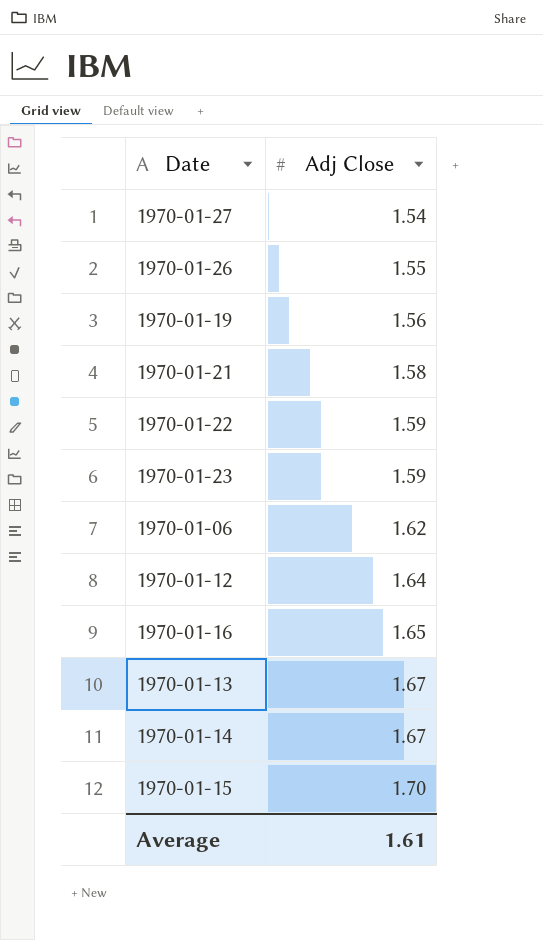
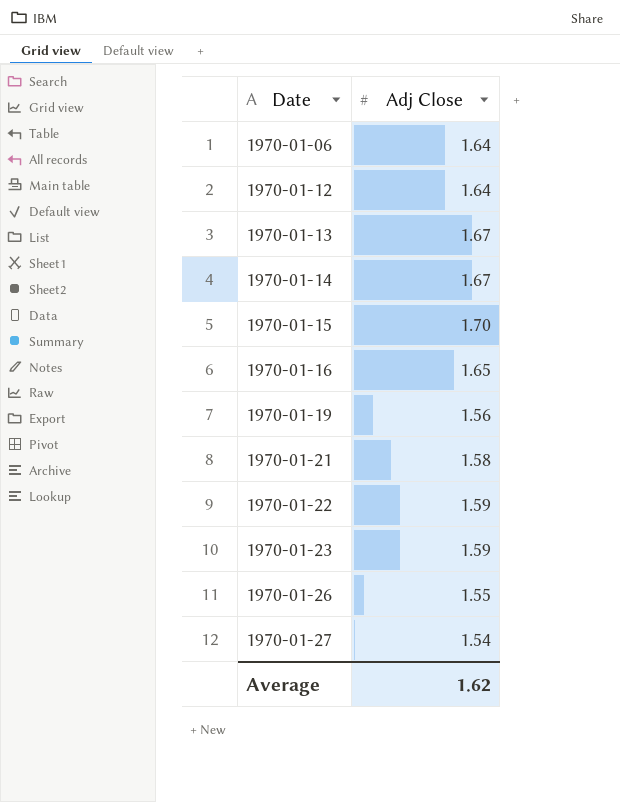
row order: Adj Close ascending -> Date ascending
1970-01-06 | Adj Close: 1.62 -> 1.64
Average | Adj Close: 1.61 -> 1.62

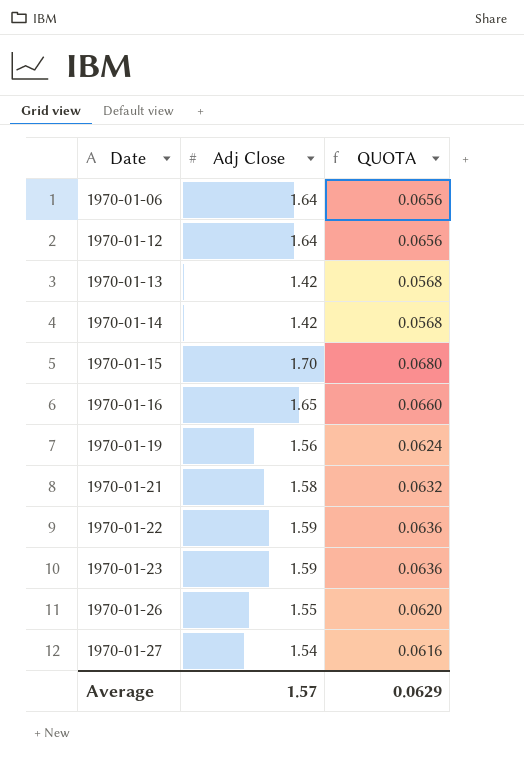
column QUOTA | formula: none -> [Adj Close] * 0.04
1970-01-13 | Adj Close: 1.67 -> 1.42
1970-01-14 | Adj Close: 1.67 -> 1.42
Average | Adj Close: 1.62 -> 1.57

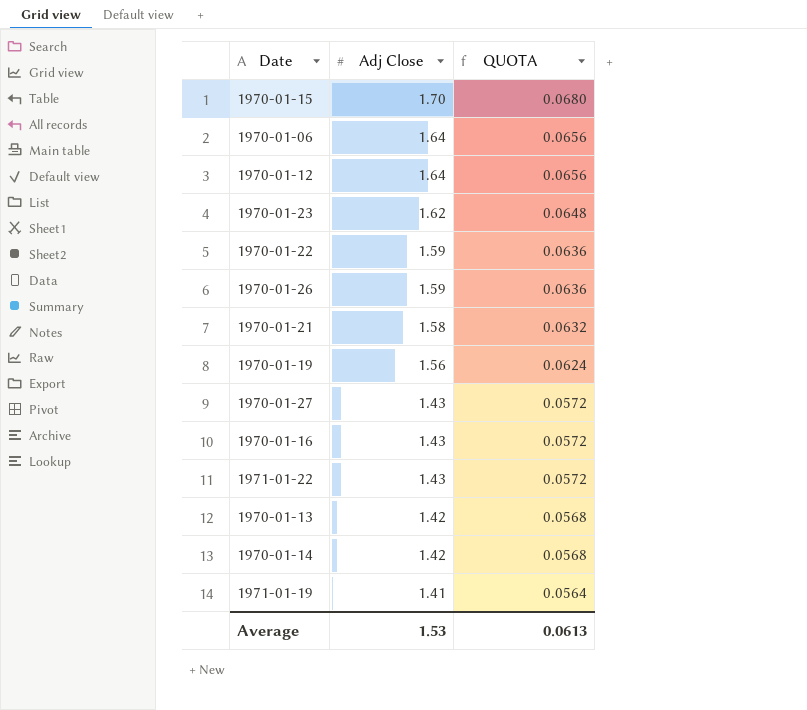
row order: Date ascending -> Adj Close descending
1970-01-23 | Adj Close: 1.59 -> 1.62
1970-01-23 | QUOTA: 0.0636 -> 0.0648
1970-01-26 | Adj Close: 1.55 -> 1.59
1970-01-26 | QUOTA: 0.0620 -> 0.0636
1970-01-27 | Adj Close: 1.54 -> 1.43
1970-01-27 | QUOTA: 0.0616 -> 0.0572
1970-01-16 | Adj Close: 1.65 -> 1.43
1970-01-16 | QUOTA: 0.0660 -> 0.0572
row 1971-01-22: none -> 1.43 | 0.0572
row 1971-01-19: none -> 1.41 | 0.0564
Average | Adj Close: 1.57 -> 1.53
Average | QUOTA: 0.0629 -> 0.0613

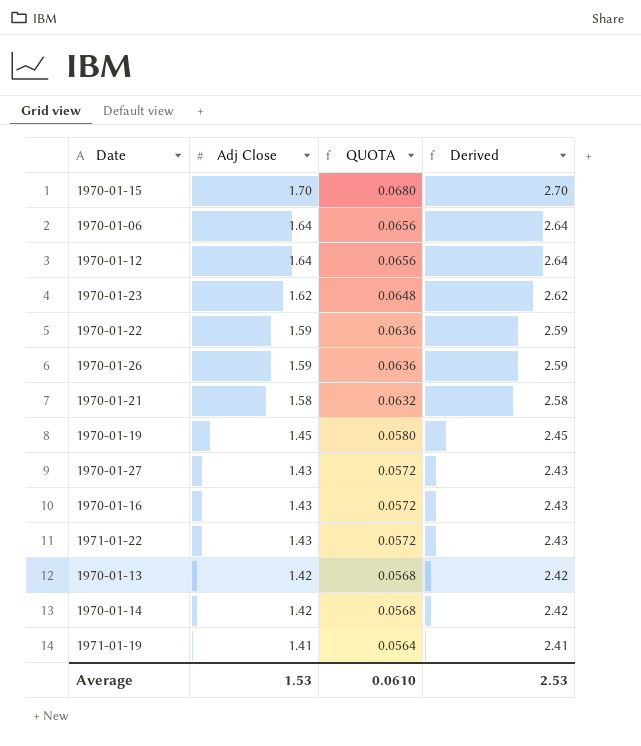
column Derived | formula: none -> [Adj Close] + 1
1970-01-19 | Adj Close: 1.56 -> 1.45
1970-01-19 | QUOTA: 0.0624 -> 0.0580
Average | QUOTA: 0.0613 -> 0.0610

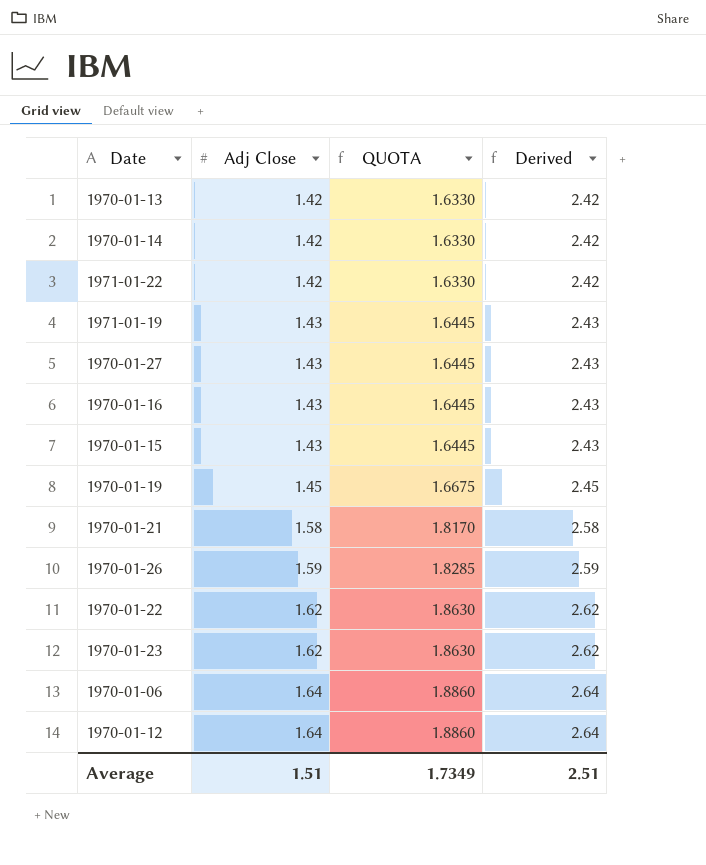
row order: Adj Close descending -> Adj Close ascending
column QUOTA | formula: [Adj Close] * 0.04 -> [Adj Close] * 1.15
1971-01-22 | Adj Close: 1.43 -> 1.42
1971-01-22 | Derived: 2.43 -> 2.42
1971-01-19 | Adj Close: 1.41 -> 1.43
1971-01-19 | Derived: 2.41 -> 2.43
1970-01-15 | Adj Close: 1.70 -> 1.43
1970-01-15 | Derived: 2.70 -> 2.43
1970-01-22 | Adj Close: 1.59 -> 1.62
1970-01-22 | Derived: 2.59 -> 2.62
Average | Adj Close: 1.53 -> 1.51
Average | QUOTA: 0.0610 -> 1.7349
Average | Derived: 2.53 -> 2.51

